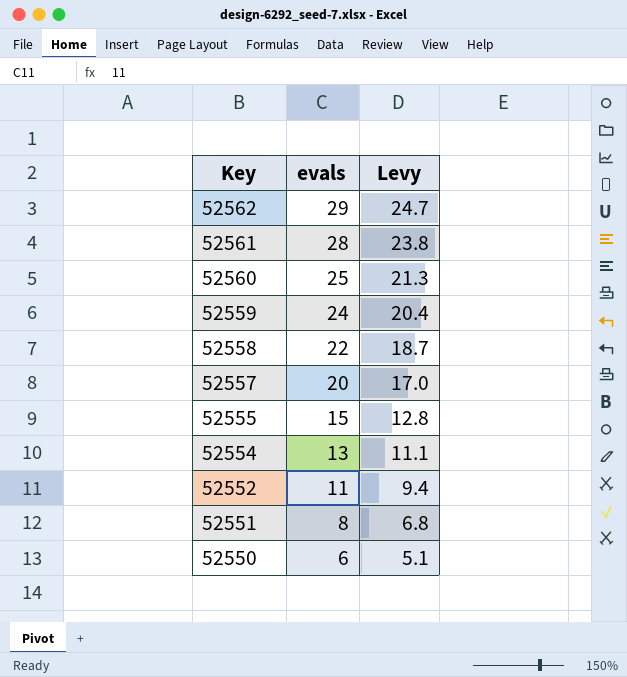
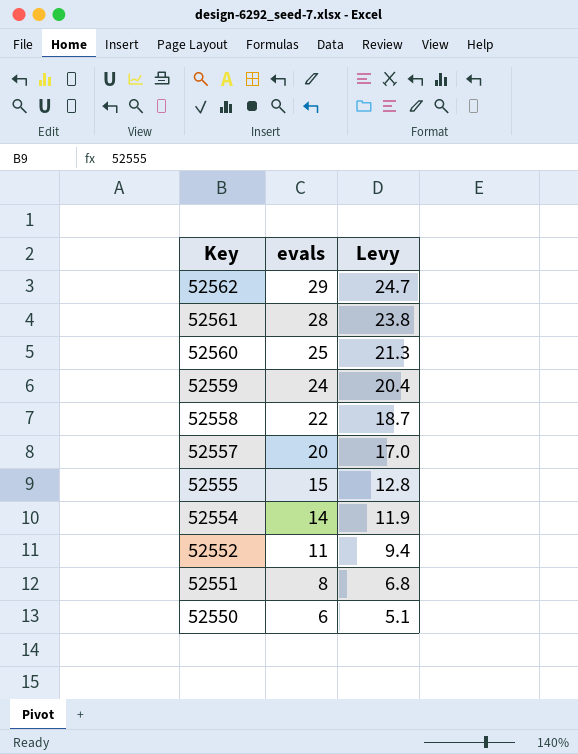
52554 | evals: 13 -> 14
52554 | Levy: 11.1 -> 11.9

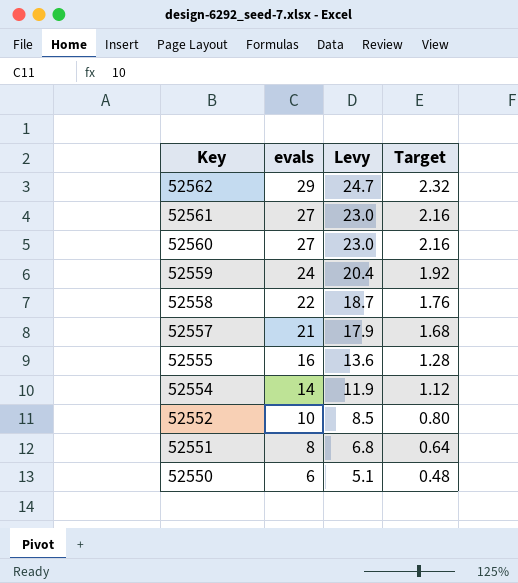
column Target | formula: none -> [evals] * 0.08
52561 | evals: 28 -> 27
52561 | Levy: 23.8 -> 23.0
52560 | evals: 25 -> 27
52560 | Levy: 21.3 -> 23.0
52557 | evals: 20 -> 21
52557 | Levy: 17.0 -> 17.9
52555 | evals: 15 -> 16
52555 | Levy: 12.8 -> 13.6
52552 | evals: 11 -> 10
52552 | Levy: 9.4 -> 8.5

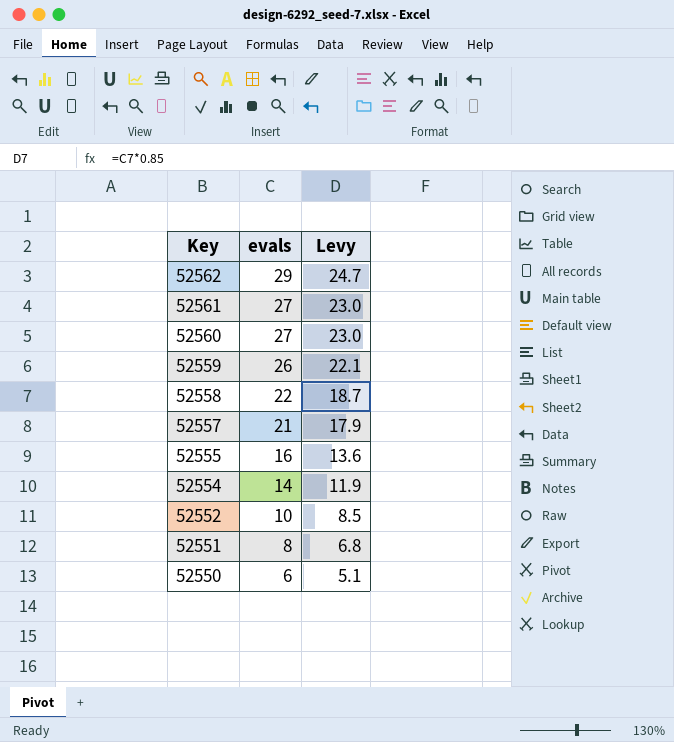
column Target | formula: [evals] * 0.08 -> none
52559 | evals: 24 -> 26
52559 | Levy: 20.4 -> 22.1

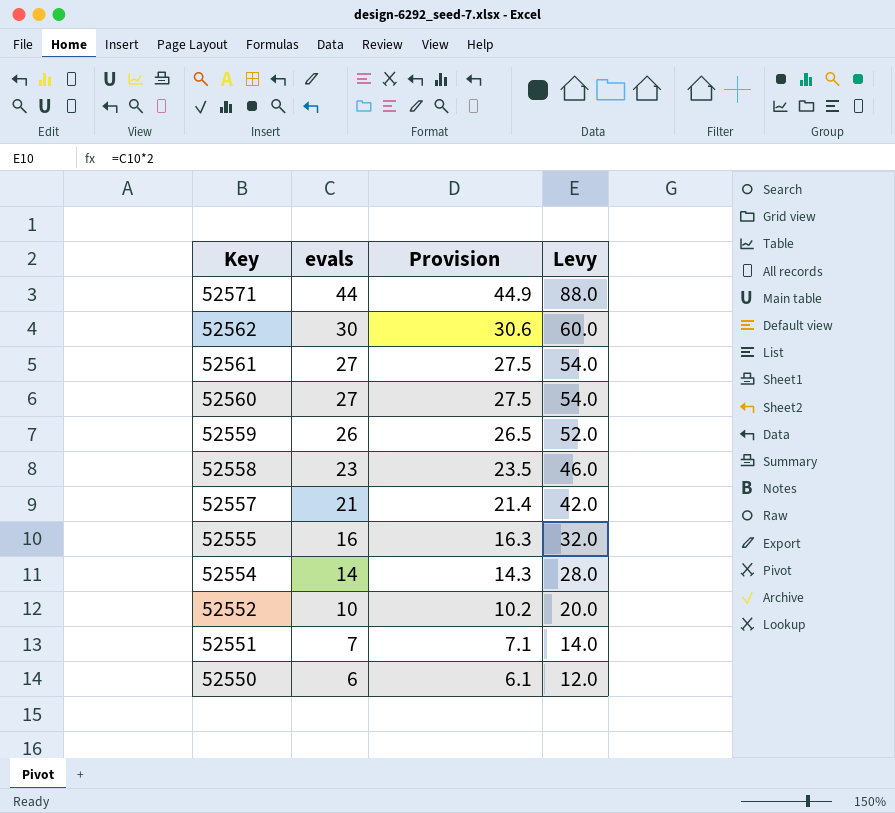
column Provision | formula: none -> [evals] * 1.02
column Levy | formula: [evals] * 0.85 -> [evals] * 2
row 52571: none -> 44 | 44.9 | 88.0
52562 | evals: 29 -> 30
52558 | evals: 22 -> 23
52551 | evals: 8 -> 7

